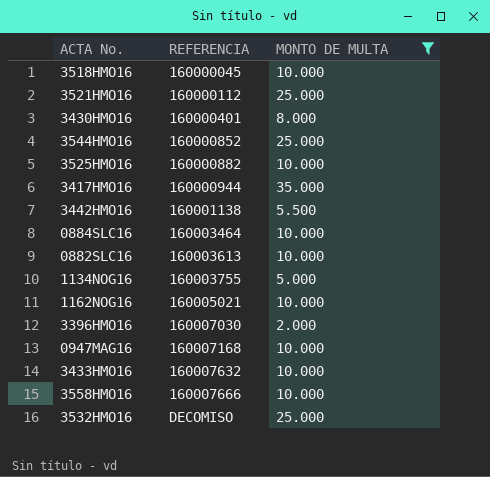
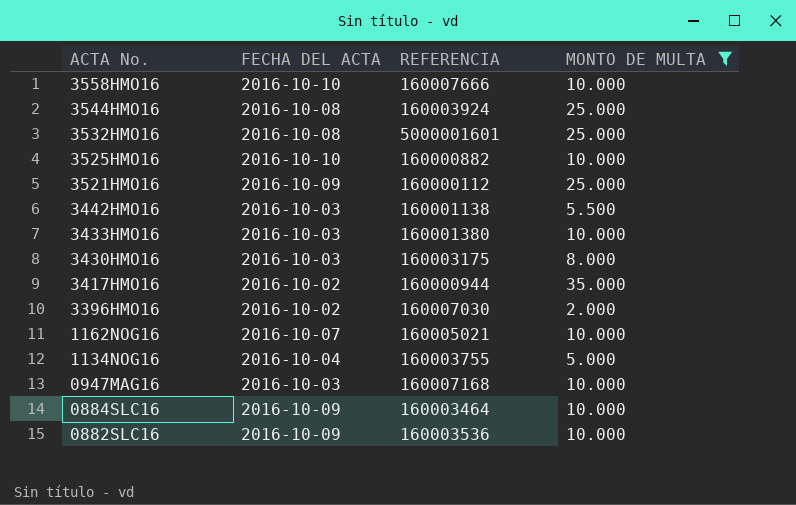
row order: REFERENCIA ascending -> ACTA No. descending
column FECHA DEL ACTA | position: none -> 2
row 3518HMO16: 160000045 | 10.000 -> none
3544HMO16 | REFERENCIA: 160000852 -> 160003924
3532HMO16 | REFERENCIA: DECOMISO -> 5000001601
3433HMO16 | REFERENCIA: 160007632 -> 160001380
3430HMO16 | REFERENCIA: 160000401 -> 160003175
0882SLC16 | REFERENCIA: 160003613 -> 160003536

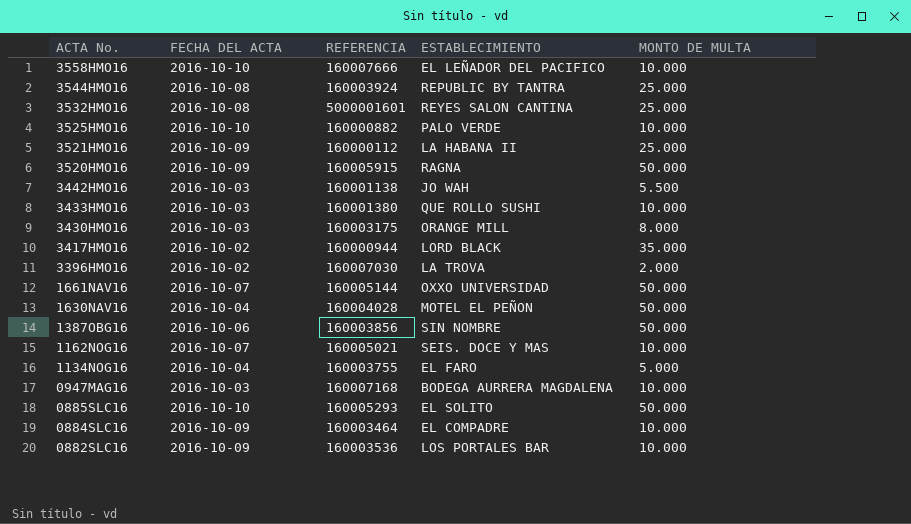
filter: MONTO DE MULTA != 50.000 -> none
column ESTABLECIMIENTO | position: none -> 4

